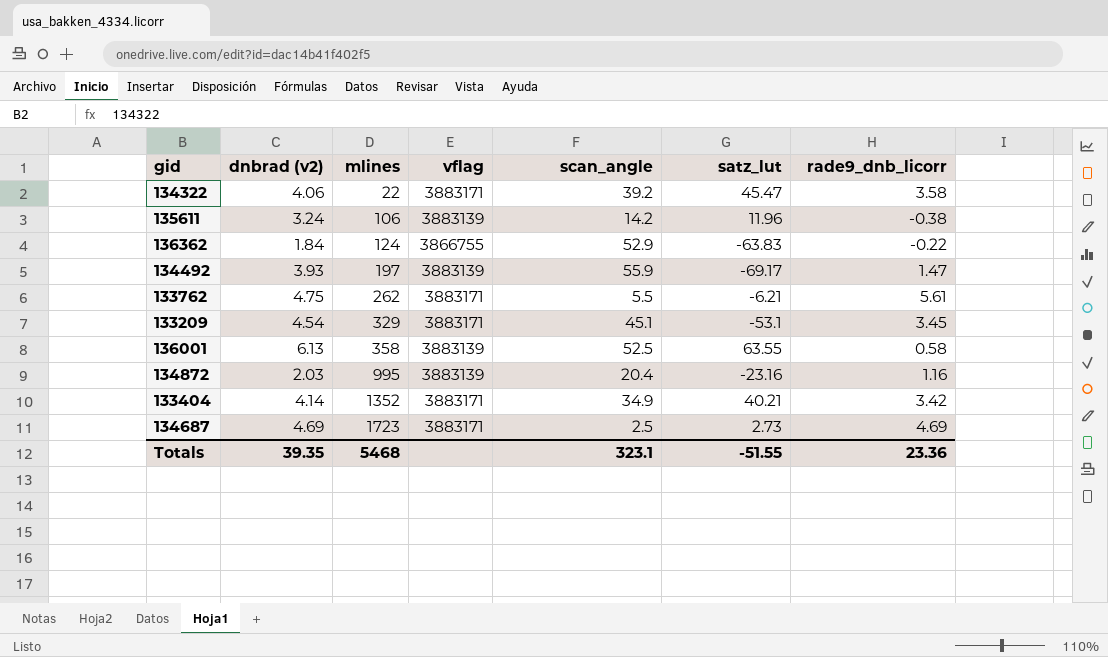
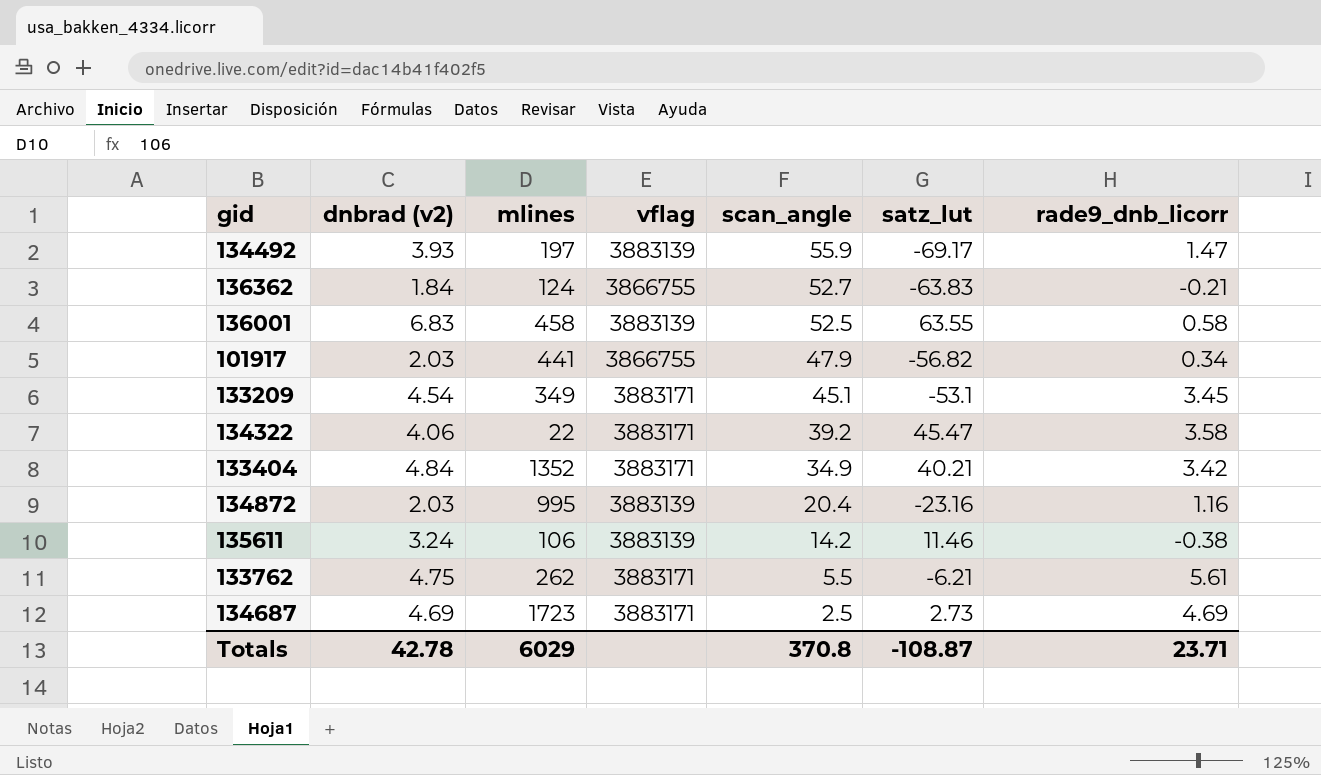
row order: mlines ascending -> scan_angle descending
136362 | scan_angle: 52.9 -> 52.7
136362 | rade9_dnb_licorr: -0.22 -> -0.21
136001 | dnbrad (v2): 6.13 -> 6.83
136001 | mlines: 358 -> 458
row 101917: none -> 2.03 | 441 | 3866755 | 47.9 | -56.82 | 0.34
133209 | mlines: 329 -> 349
133404 | dnbrad (v2): 4.14 -> 4.84
135611 | satz_lut: 11.96 -> 11.46
Totals | dnbrad (v2): 39.35 -> 42.78
Totals | mlines: 5468 -> 6029
Totals | scan_angle: 323.1 -> 370.8
Totals | satz_lut: -51.55 -> -108.87
Totals | rade9_dnb_licorr: 23.36 -> 23.71

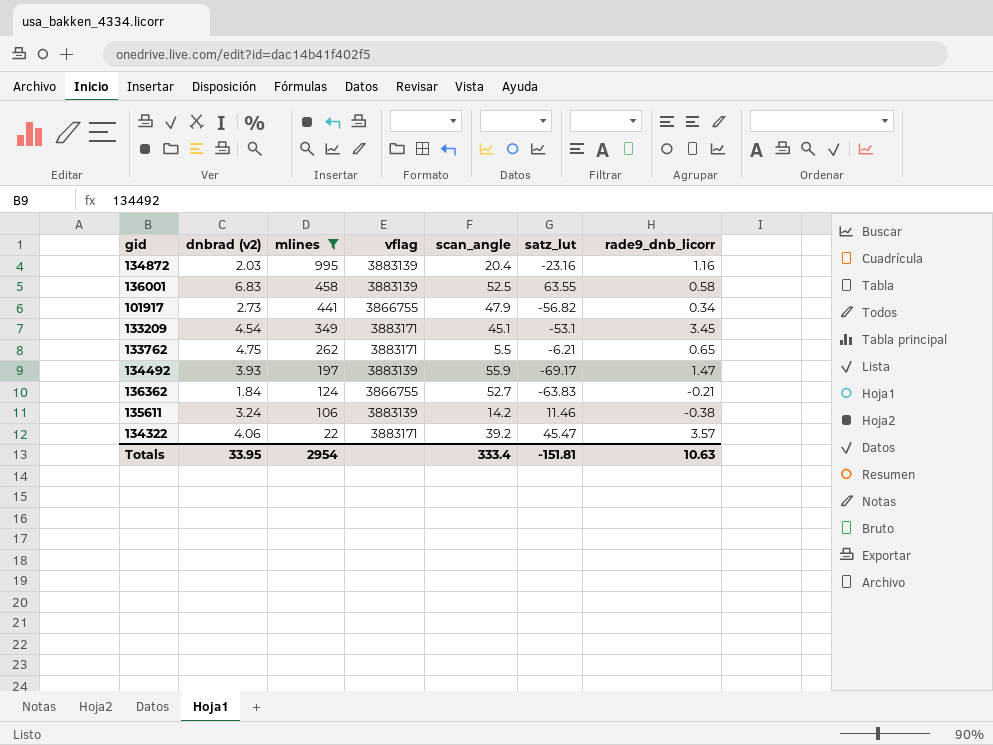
filter: none -> mlines <= 995
row order: scan_angle descending -> mlines descending
101917 | dnbrad (v2): 2.03 -> 2.73
133762 | rade9_dnb_licorr: 5.61 -> 0.65
134322 | rade9_dnb_licorr: 3.58 -> 3.57
Totals | dnbrad (v2): 42.78 -> 33.95
Totals | mlines: 6029 -> 2954
Totals | scan_angle: 370.8 -> 333.4
Totals | satz_lut: -108.87 -> -151.81
Totals | rade9_dnb_licorr: 23.71 -> 10.63

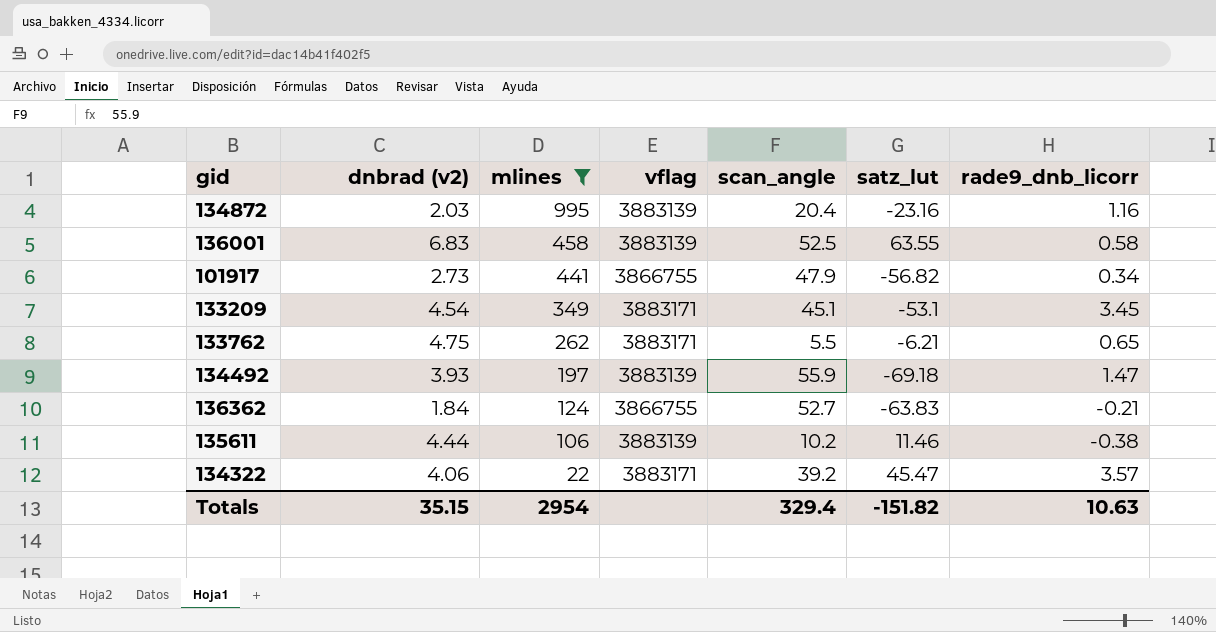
134492 | satz_lut: -69.17 -> -69.18
135611 | dnbrad (v2): 3.24 -> 4.44
135611 | scan_angle: 14.2 -> 10.2
Totals | dnbrad (v2): 33.95 -> 35.15
Totals | scan_angle: 333.4 -> 329.4
Totals | satz_lut: -151.81 -> -151.82

